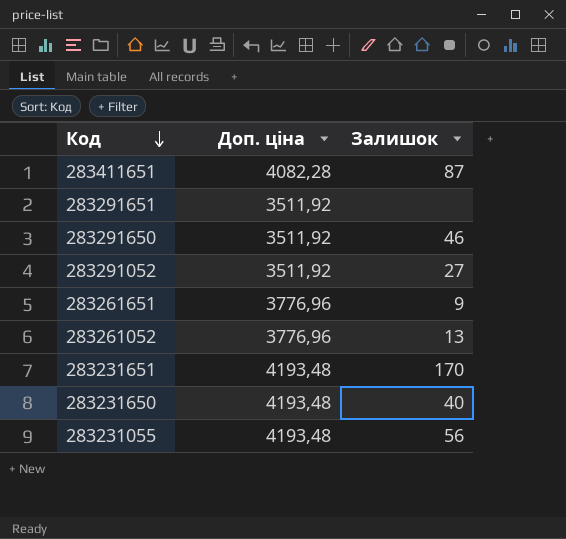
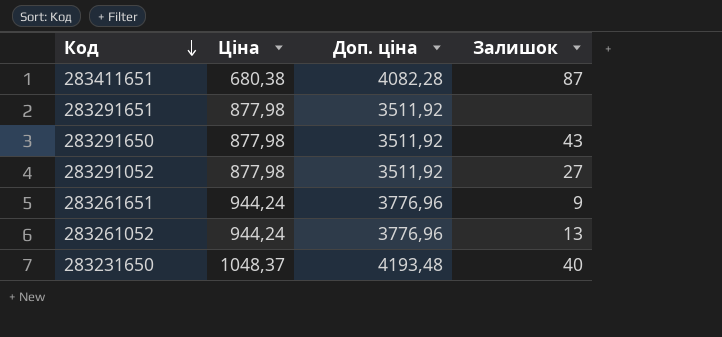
column Ціна | position: none -> 2
row 283231651: 4193,48 | 170 -> none
row 283231055: 4193,48 | 56 -> none
283291650 | Залишок: 46 -> 43

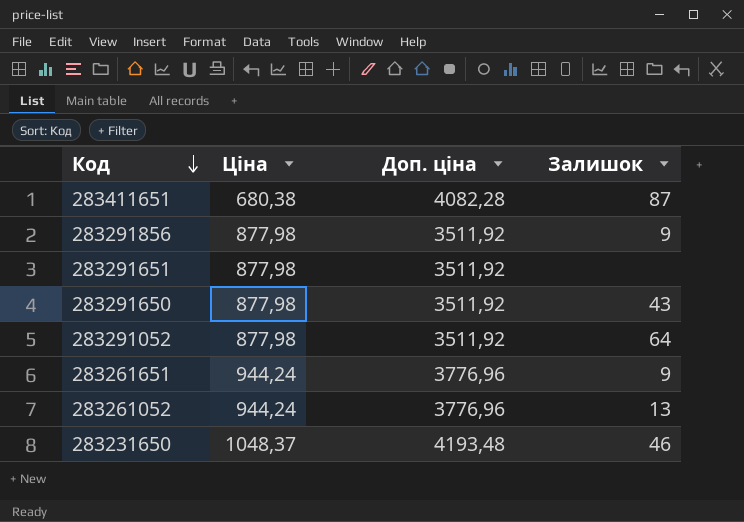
row 283291856: none -> 877,98 | 3511,92 | 9
283291052 | Залишок: 27 -> 64
283231650 | Залишок: 40 -> 46

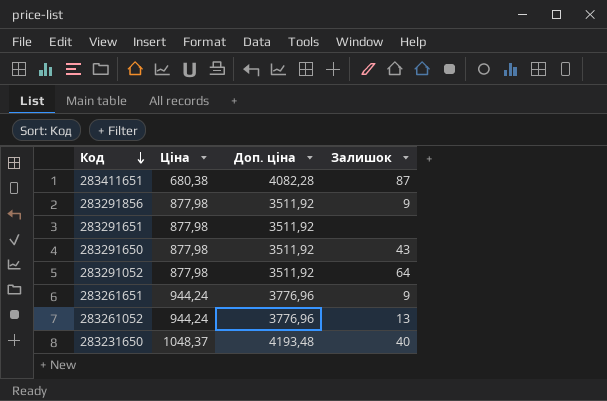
283231650 | Залишок: 46 -> 40

